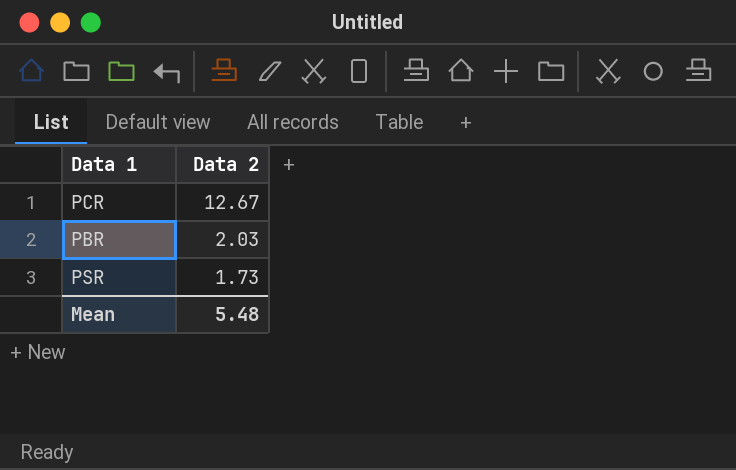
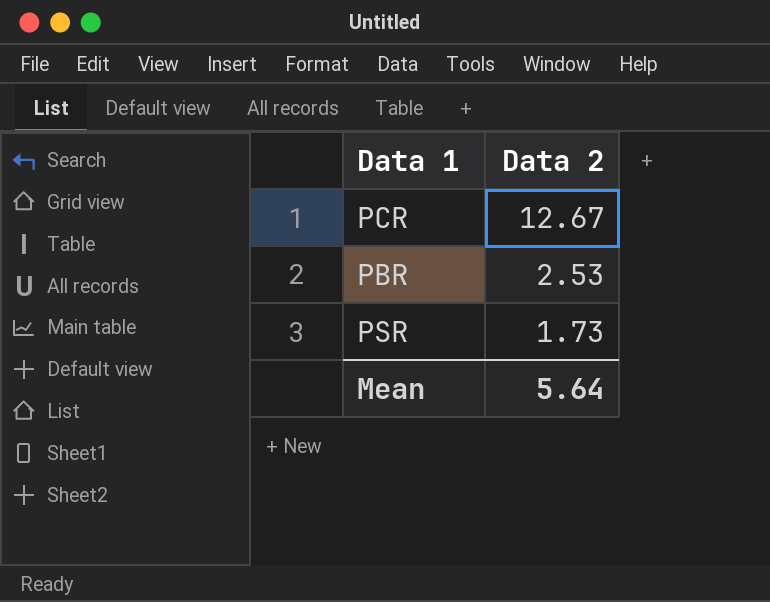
PBR | Data 2: 2.03 -> 2.53
Mean | Data 2: 5.48 -> 5.64

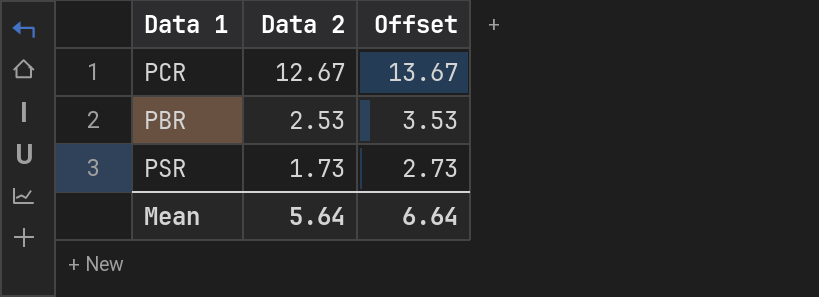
column Offset | formula: none -> [Data 2] + 1

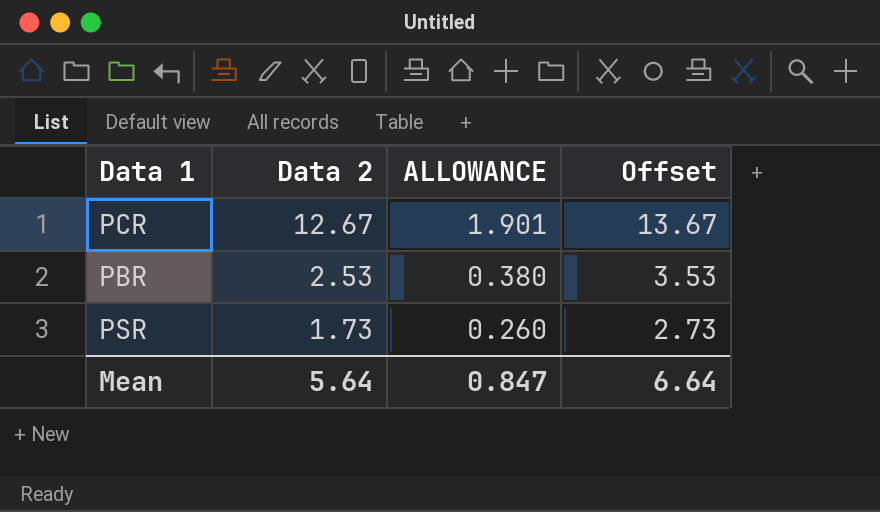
column ALLOWANCE | formula: none -> [Data 2] * 0.15

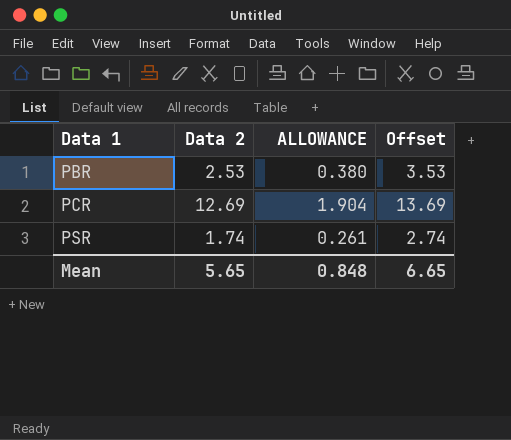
row order: Data 2 descending -> Data 1 ascending
PCR | Data 2: 12.67 -> 12.69
PCR | ALLOWANCE: 1.901 -> 1.904
PCR | Offset: 13.67 -> 13.69
PSR | Data 2: 1.73 -> 1.74
PSR | ALLOWANCE: 0.260 -> 0.261
PSR | Offset: 2.73 -> 2.74
Mean | Data 2: 5.64 -> 5.65
Mean | ALLOWANCE: 0.847 -> 0.848
Mean | Offset: 6.64 -> 6.65

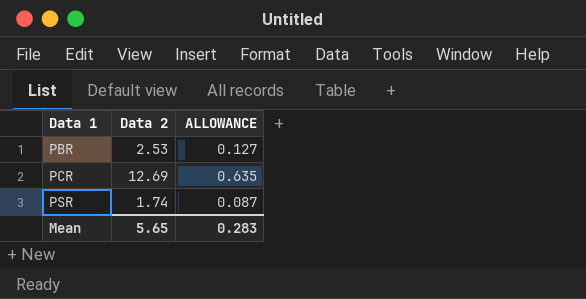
column Offset | formula: [Data 2] + 1 -> none
column ALLOWANCE | formula: [Data 2] * 0.15 -> [Data 2] * 0.05
Mean | ALLOWANCE: 0.848 -> 0.283

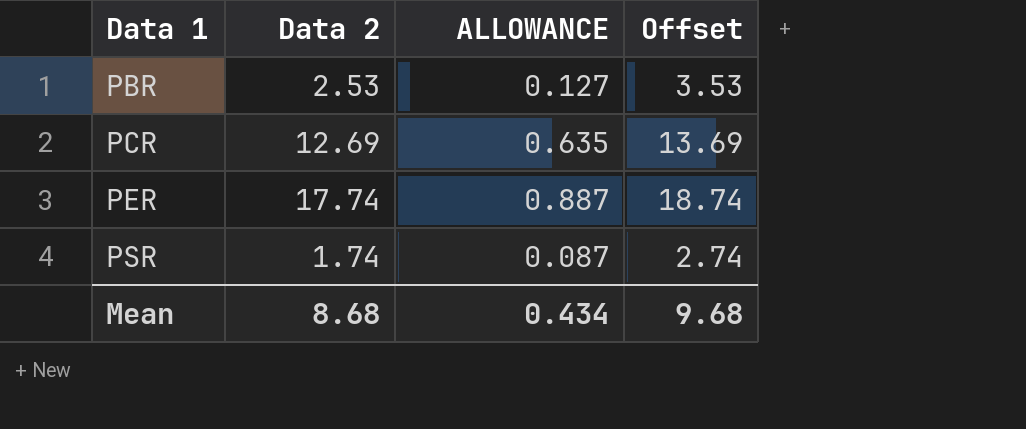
column Offset | formula: none -> [Data 2] + 1
row PER: none -> 17.74 | 0.887 | 18.74
Mean | Data 2: 5.65 -> 8.68
Mean | ALLOWANCE: 0.283 -> 0.434

